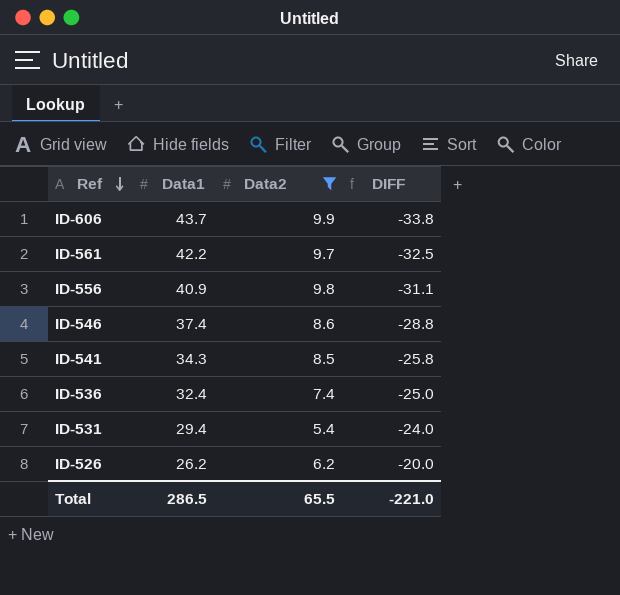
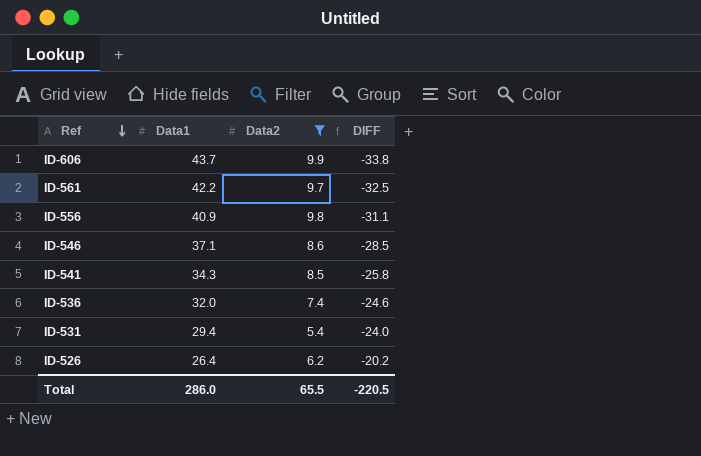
ID-546 | Data1: 37.4 -> 37.1
ID-546 | DIFF: -28.8 -> -28.5
ID-536 | Data1: 32.4 -> 32.0
ID-536 | DIFF: -25.0 -> -24.6
ID-526 | Data1: 26.2 -> 26.4
ID-526 | DIFF: -20.0 -> -20.2
Total | Data1: 286.5 -> 286.0
Total | DIFF: -221.0 -> -220.5

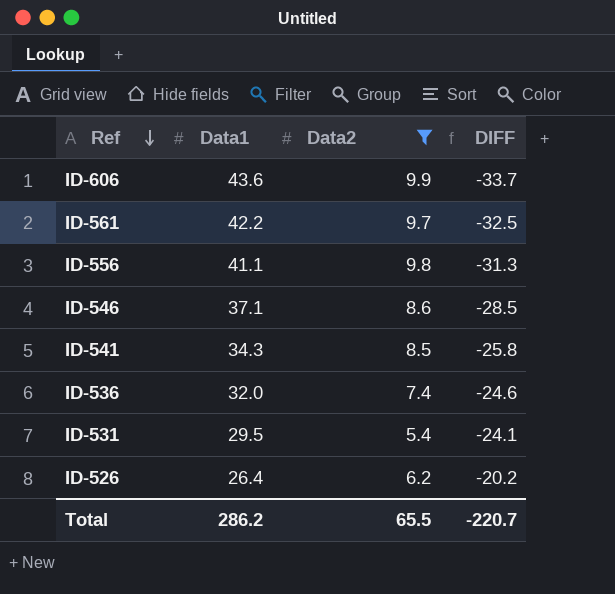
ID-606 | Data1: 43.7 -> 43.6
ID-606 | DIFF: -33.8 -> -33.7
ID-556 | Data1: 40.9 -> 41.1
ID-556 | DIFF: -31.1 -> -31.3
ID-531 | Data1: 29.4 -> 29.5
ID-531 | DIFF: -24.0 -> -24.1
Total | Data1: 286.0 -> 286.2
Total | DIFF: -220.5 -> -220.7

